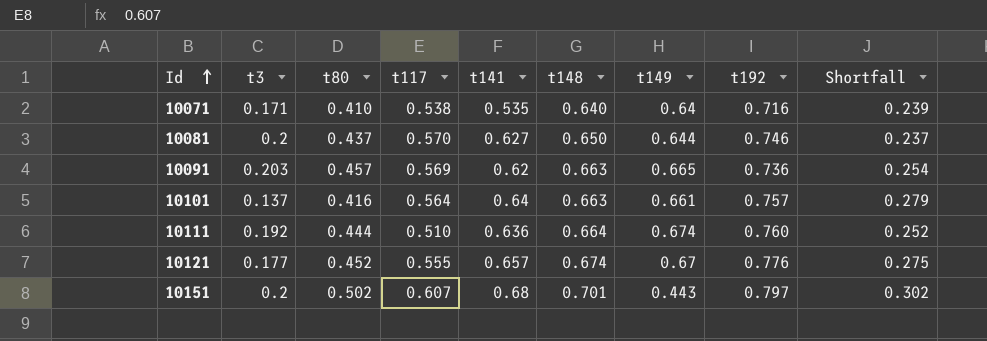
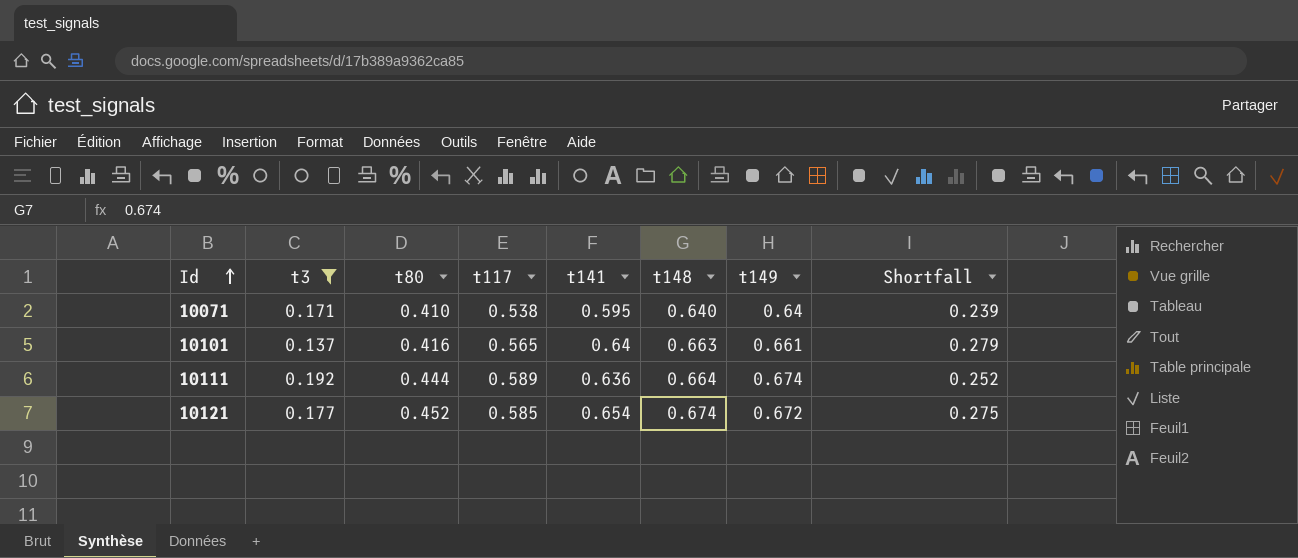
filter: none -> t3 <= 0.192
column t192 | position: 8 -> none
10071 | t141: 0.535 -> 0.595
10101 | t117: 0.564 -> 0.565
10111 | t117: 0.510 -> 0.589
10121 | t117: 0.555 -> 0.585
10121 | t141: 0.657 -> 0.654
10121 | t149: 0.67 -> 0.672

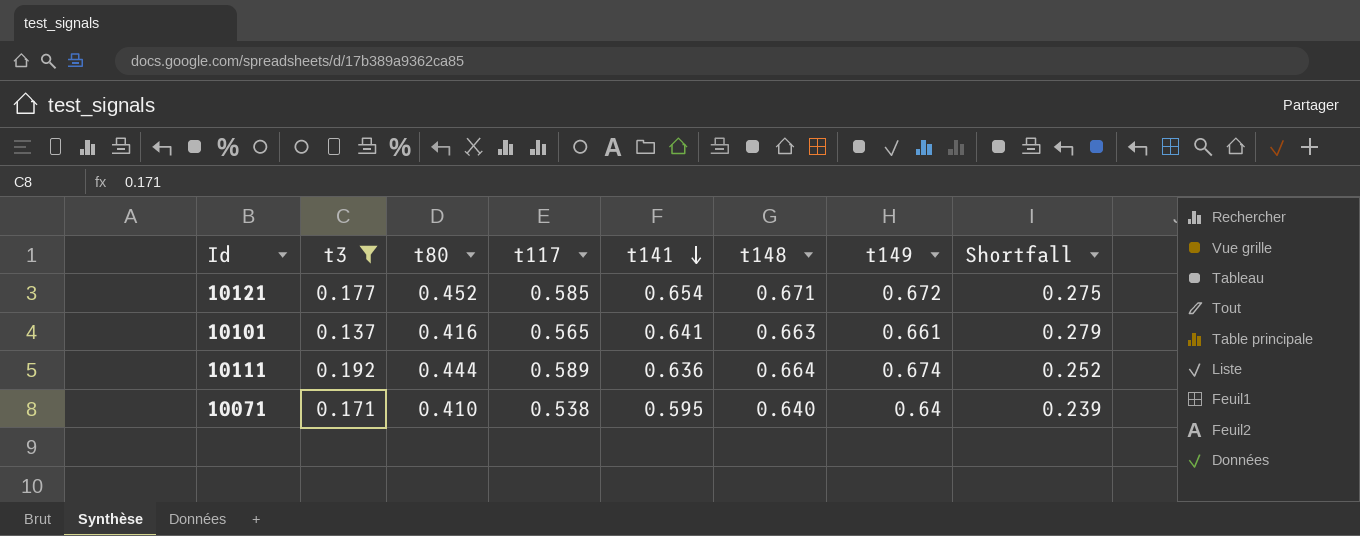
row order: Id ascending -> t141 descending
10121 | t148: 0.674 -> 0.671
10101 | t141: 0.64 -> 0.641

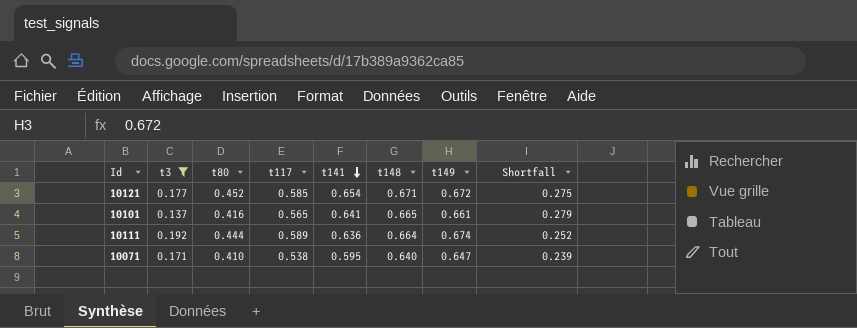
10101 | t148: 0.663 -> 0.665
10071 | t149: 0.64 -> 0.647

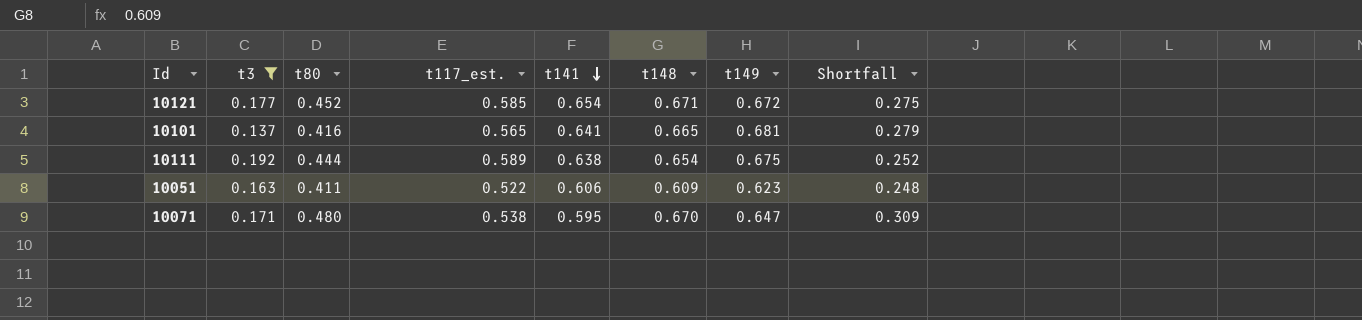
column name: t117 -> t117_est.
10101 | t149: 0.661 -> 0.681
10111 | t141: 0.636 -> 0.638
10111 | t148: 0.664 -> 0.654
10111 | t149: 0.674 -> 0.675
row 10051: none -> 0.163 | 0.411 | 0.522 | 0.606 | 0.609 | 0.623 | 0.248
10071 | t80: 0.410 -> 0.480
10071 | t148: 0.640 -> 0.670
10071 | Shortfall: 0.239 -> 0.309

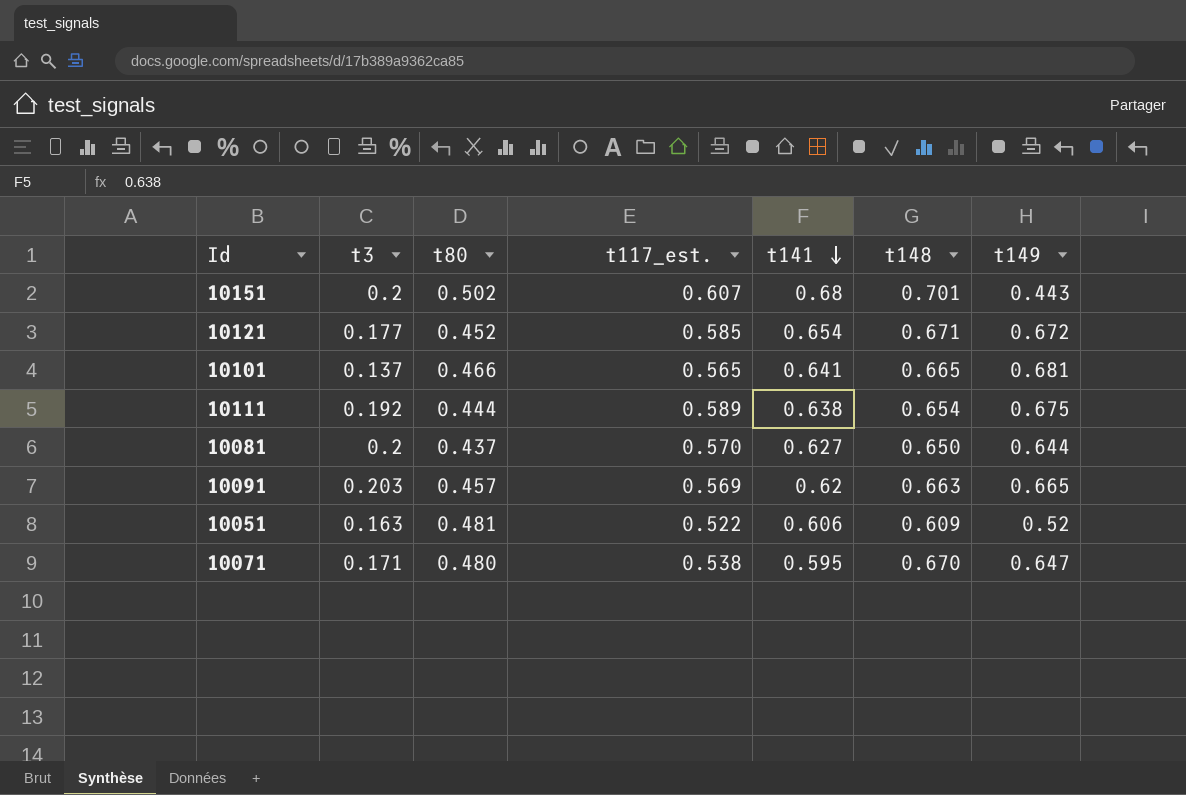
filter: t3 <= 0.192 -> none
column Shortfall | formula: [t80] - [t3] -> none
10101 | t80: 0.416 -> 0.466
10051 | t80: 0.411 -> 0.481
10051 | t149: 0.623 -> 0.52

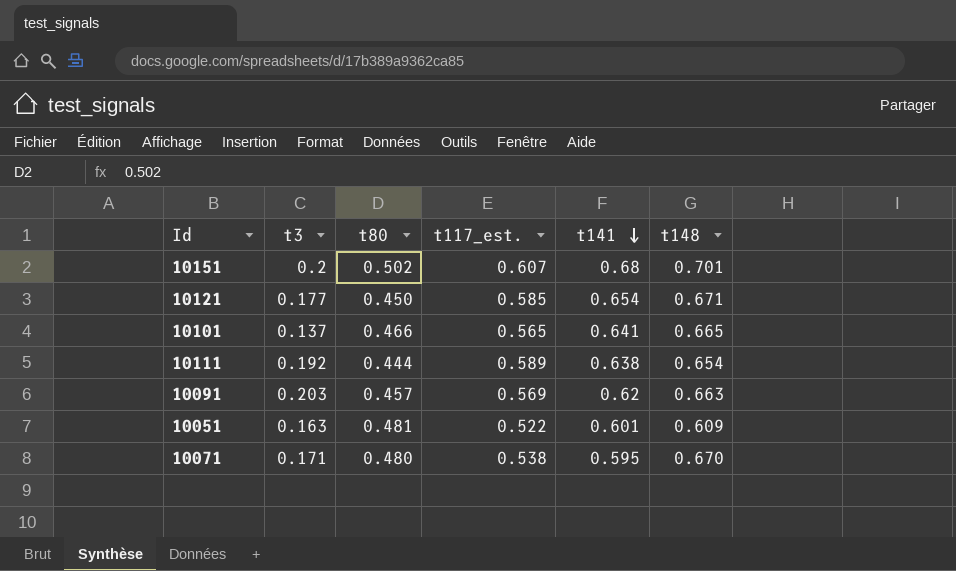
column t149 | position: 7 -> none
row 10081: 0.2 | 0.437 | 0.570 | 0.627 | 0.650 | 0.644 -> none
10121 | t80: 0.452 -> 0.450
10051 | t141: 0.606 -> 0.601

